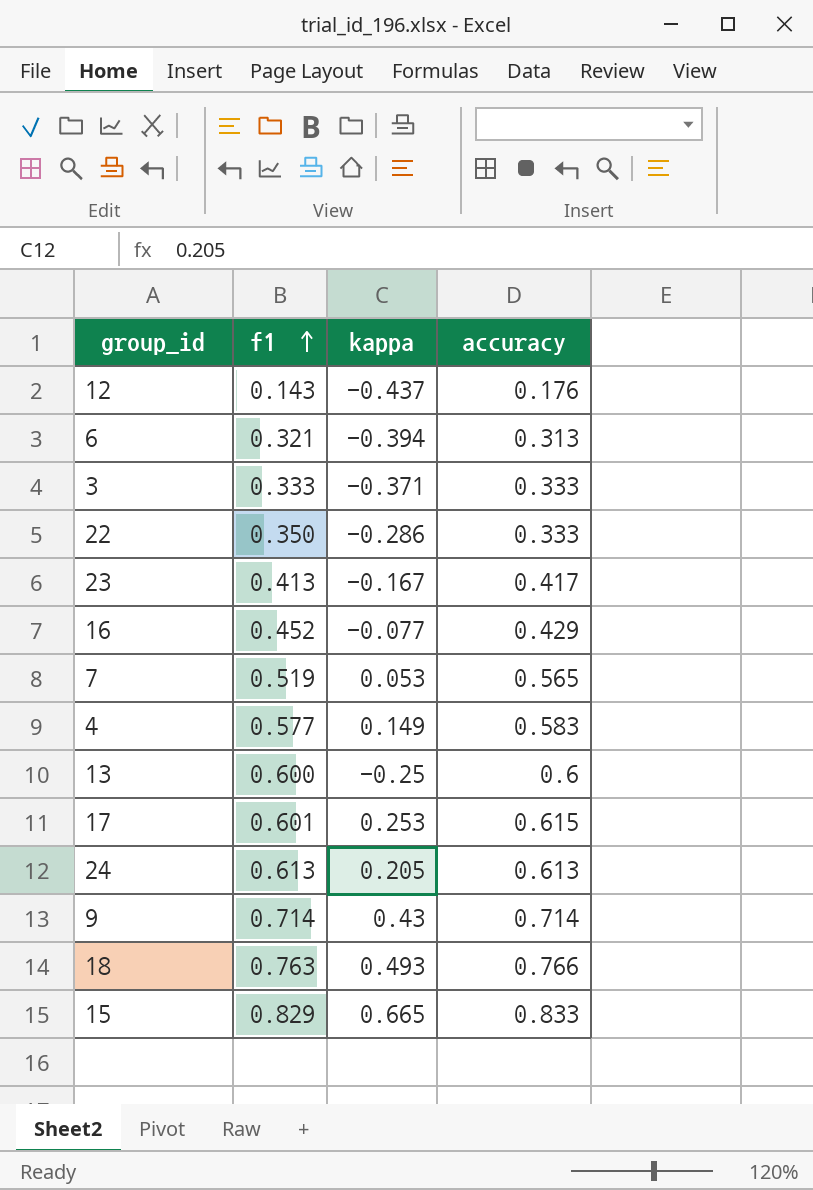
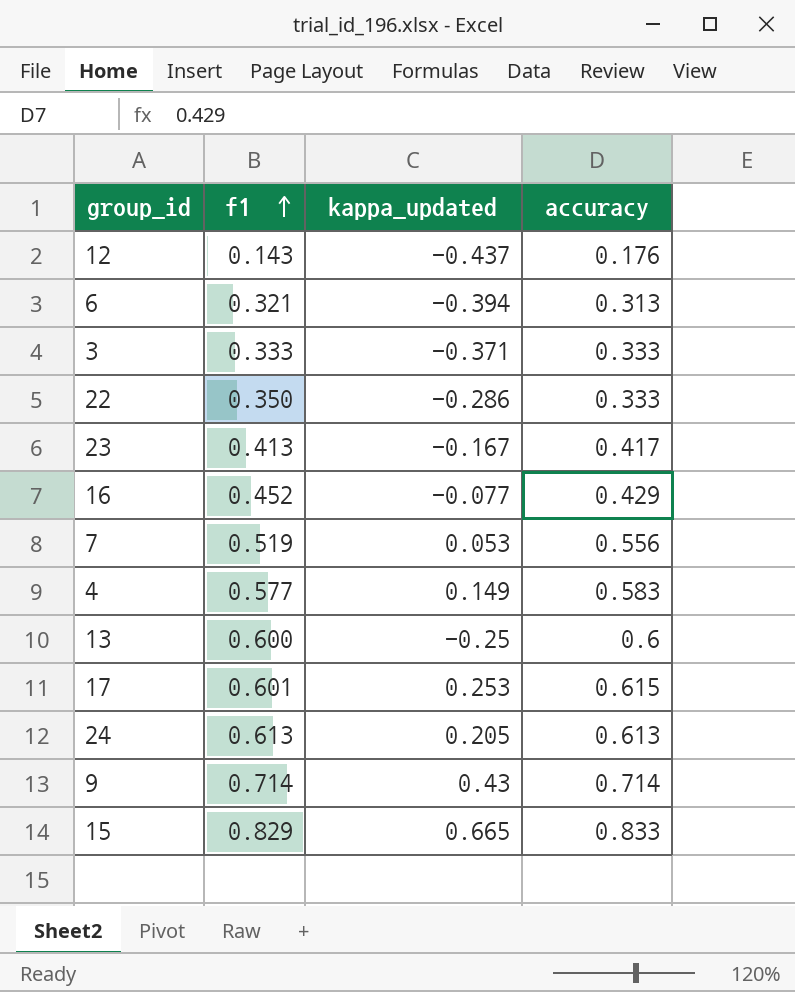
column name: kappa -> kappa_updated
row 18: 0.763 | 0.493 | 0.766 -> none
7 | accuracy: 0.565 -> 0.556

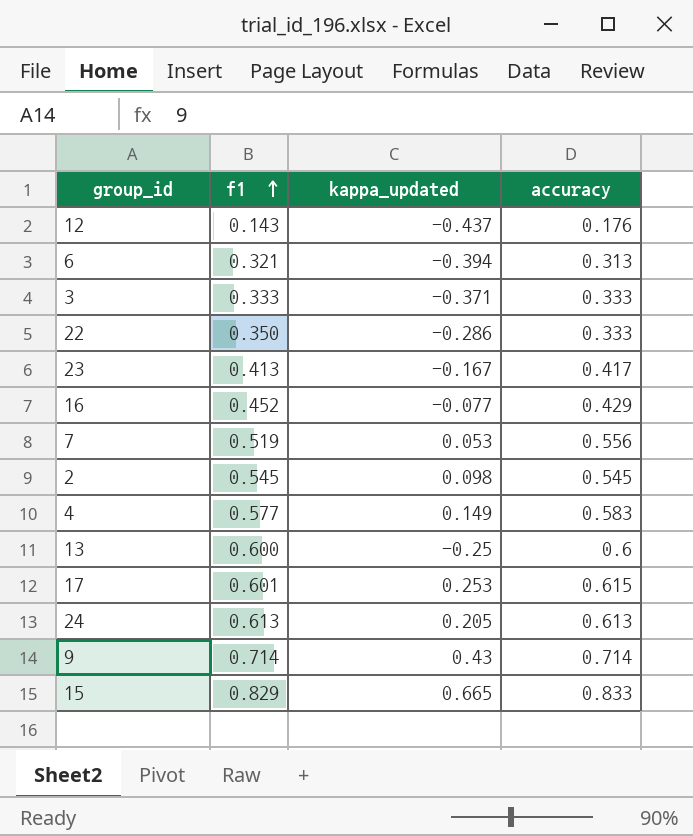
row 2: none -> 0.545 | 0.098 | 0.545

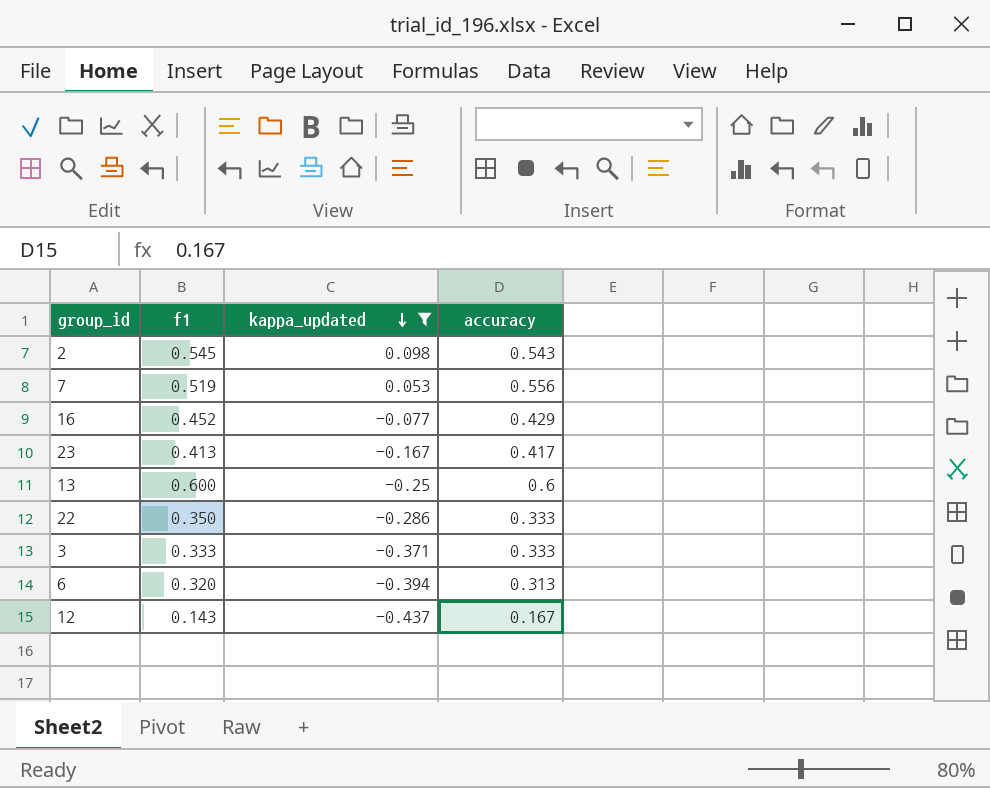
filter: none -> kappa_updated <= 0.098
row order: f1 ascending -> kappa_updated descending
2 | accuracy: 0.545 -> 0.543
6 | f1: 0.321 -> 0.320
12 | accuracy: 0.176 -> 0.167

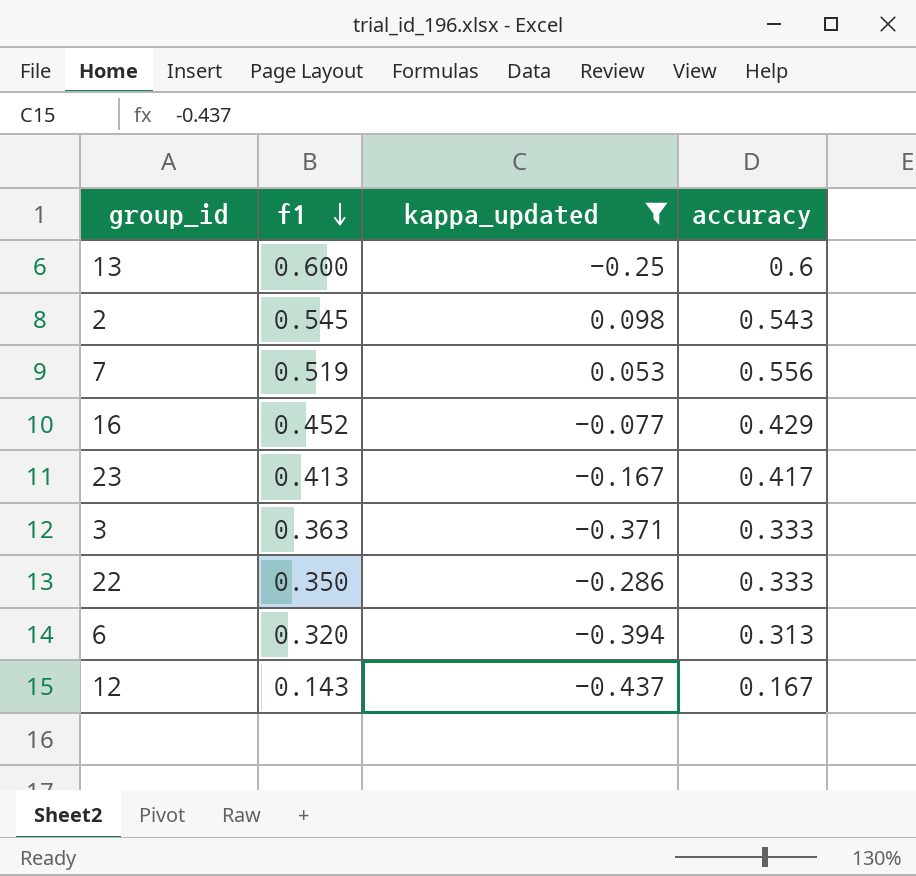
row order: kappa_updated descending -> f1 descending
3 | f1: 0.333 -> 0.363

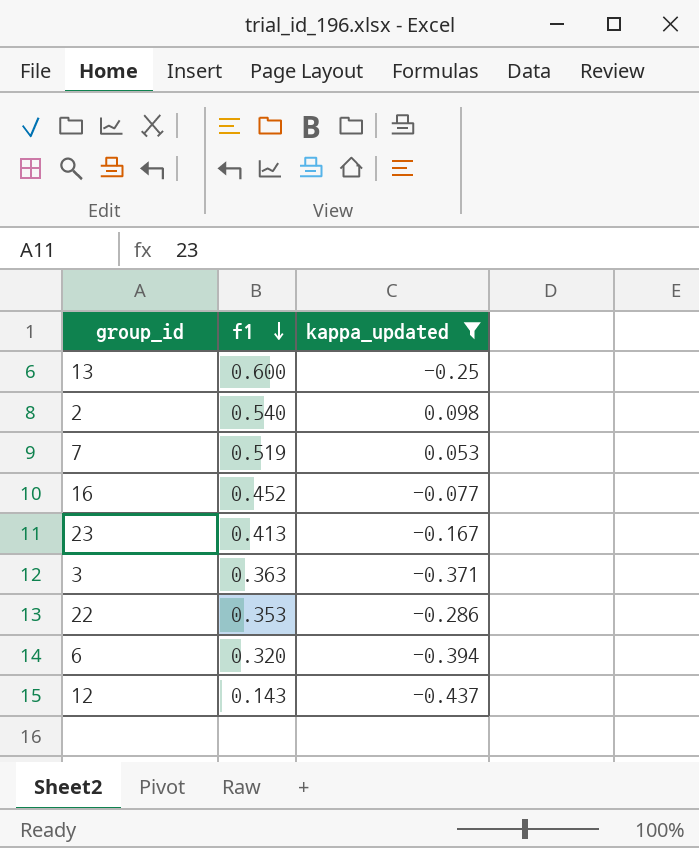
column accuracy | position: 4 -> none
2 | f1: 0.545 -> 0.540
22 | f1: 0.350 -> 0.353

